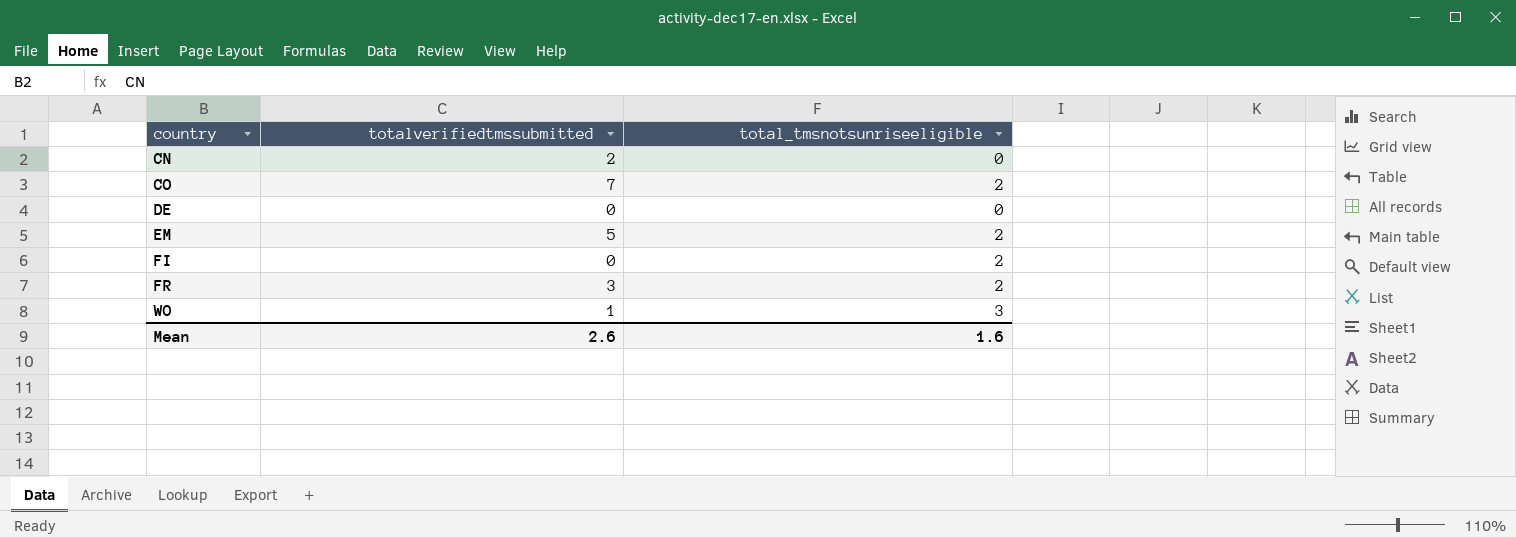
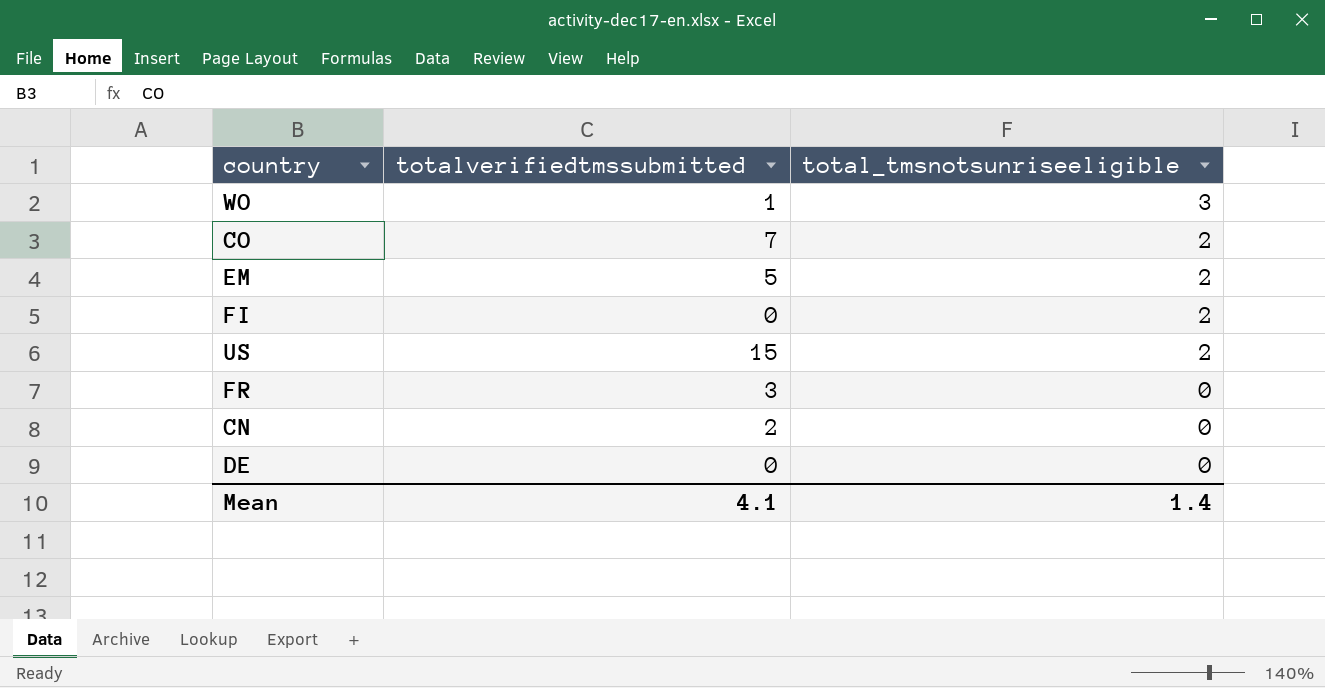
row order: country ascending -> total_tmsnotsunriseeligible descending
row US: none -> 15 | 2
FR | total_tmsnotsunriseeligible: 2 -> 0
Mean | totalverifiedtmssubmitted: 2.6 -> 4.1
Mean | total_tmsnotsunriseeligible: 1.6 -> 1.4

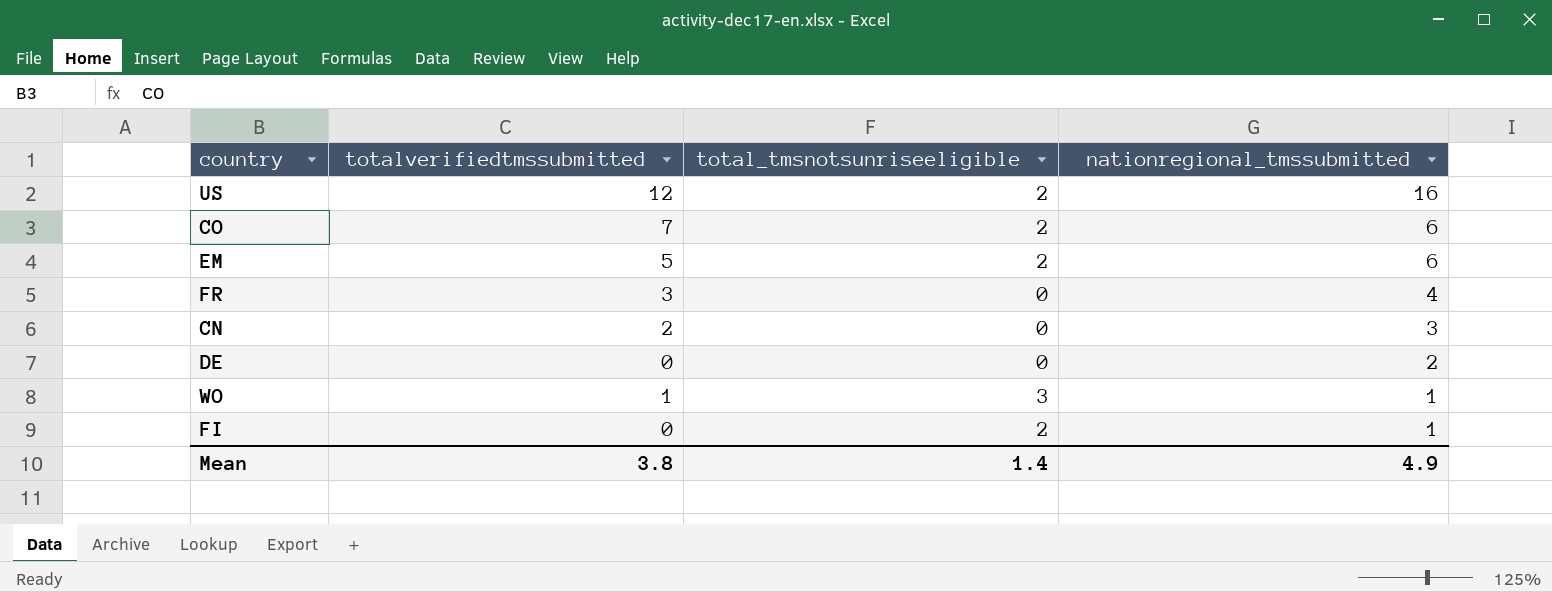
row order: total_tmsnotsunriseeligible descending -> nationregional_tmssubmitted descending
column nationregional_tmssubmitted | position: none -> 4
US | totalverifiedtmssubmitted: 15 -> 12
Mean | totalverifiedtmssubmitted: 4.1 -> 3.8

